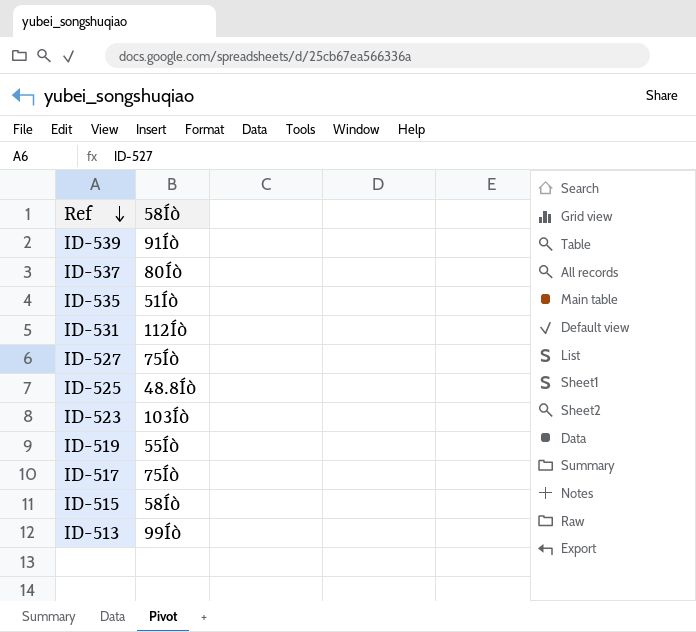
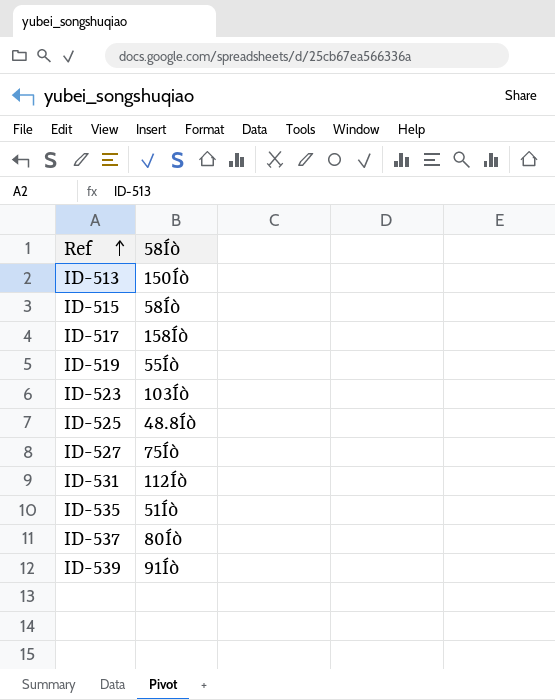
row order: Ref descending -> Ref ascending
ID-513 | 58Íò: 99Íò -> 150Íò
ID-517 | 58Íò: 75Íò -> 158Íò

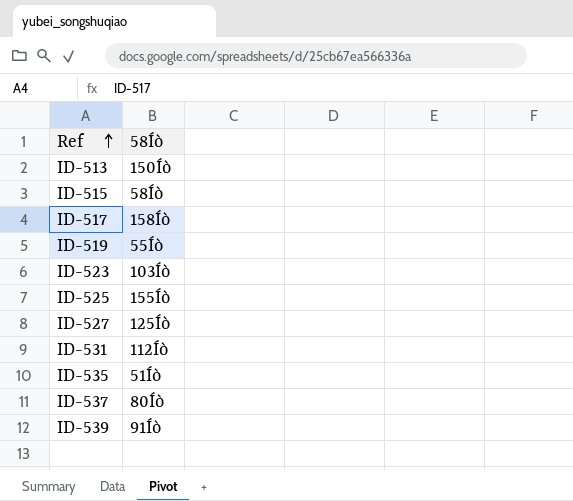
ID-525 | 58Íò: 48.8Íò -> 155Íò
ID-527 | 58Íò: 75Íò -> 125Íò

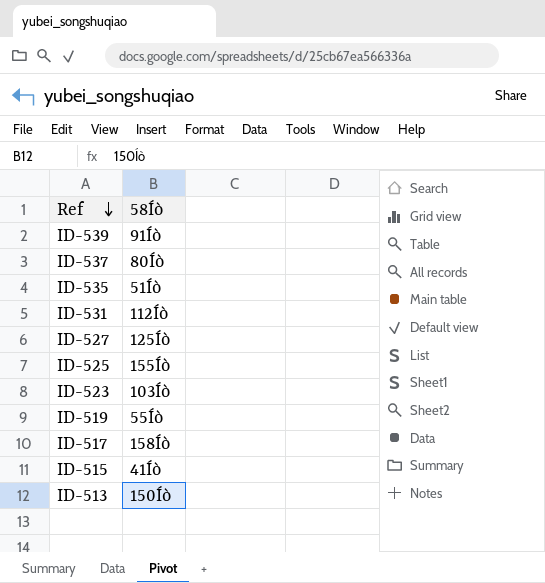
row order: Ref ascending -> Ref descending
ID-515 | 58Íò: 58Íò -> 41Íò

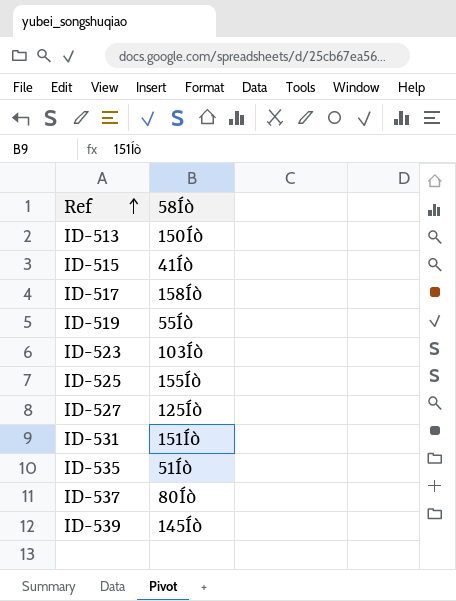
row order: Ref descending -> Ref ascending
ID-531 | 58Íò: 112Íò -> 151Íò
ID-539 | 58Íò: 91Íò -> 145Íò

